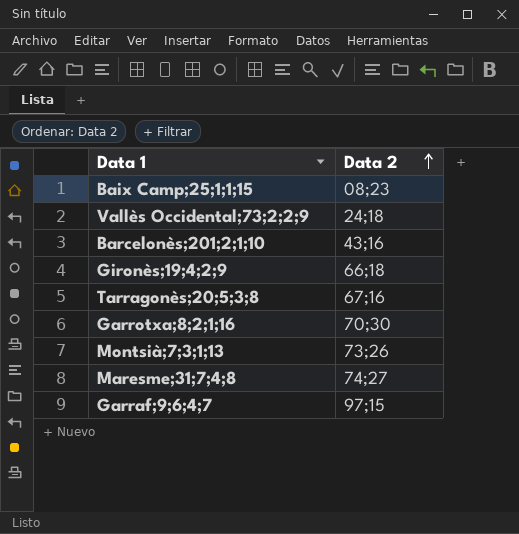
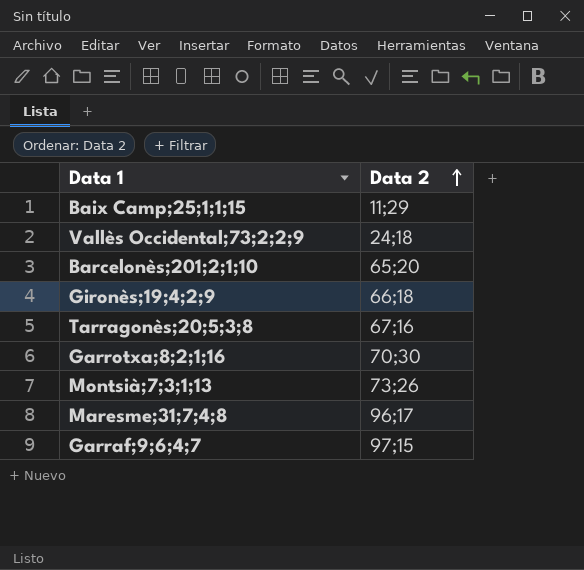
Baix Camp;25;1;1;15 | Data 2: 08;23 -> 11;29
Barcelonès;201;2;1;10 | Data 2: 43;16 -> 65;20
Maresme;31;7;4;8 | Data 2: 74;27 -> 96;17

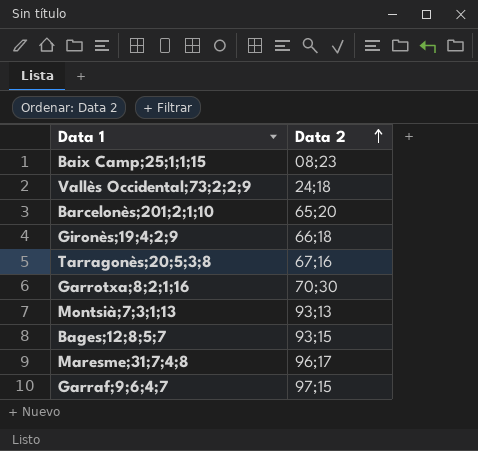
Baix Camp;25;1;1;15 | Data 2: 11;29 -> 08;23
Montsià;7;3;1;13 | Data 2: 73;26 -> 93;13
row Bages;12;8;5;7: none -> 93;15

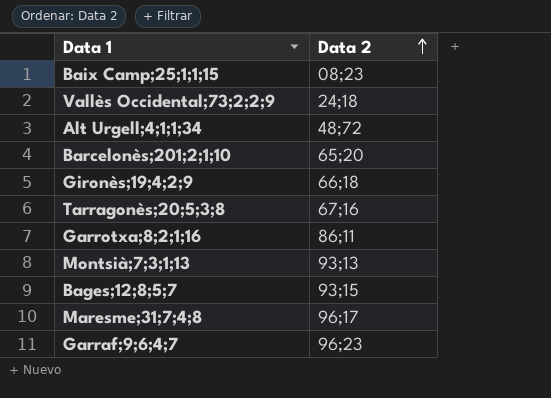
row Alt Urgell;4;1;1;34: none -> 48;72
Garrotxa;8;2;1;16 | Data 2: 70;30 -> 86;11
Garraf;9;6;4;7 | Data 2: 97;15 -> 96;23

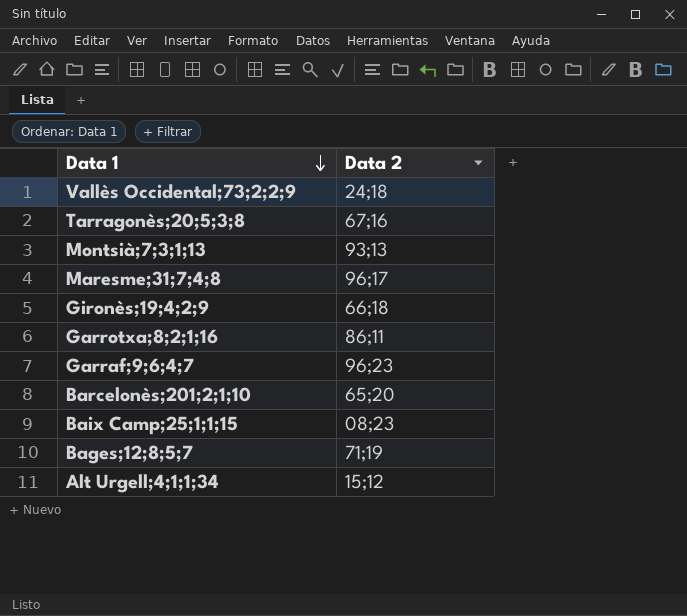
row order: Data 2 ascending -> Data 1 descending
Bages;12;8;5;7 | Data 2: 93;15 -> 71;19
Alt Urgell;4;1;1;34 | Data 2: 48;72 -> 15;12

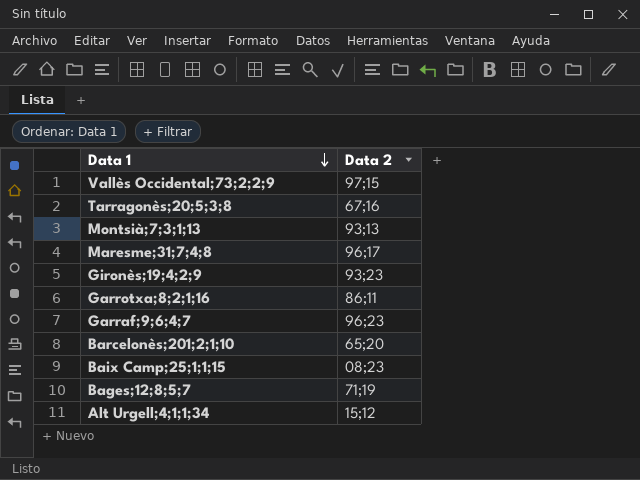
Vallès Occidental;73;2;2;9 | Data 2: 24;18 -> 97;15
Gironès;19;4;2;9 | Data 2: 66;18 -> 93;23

